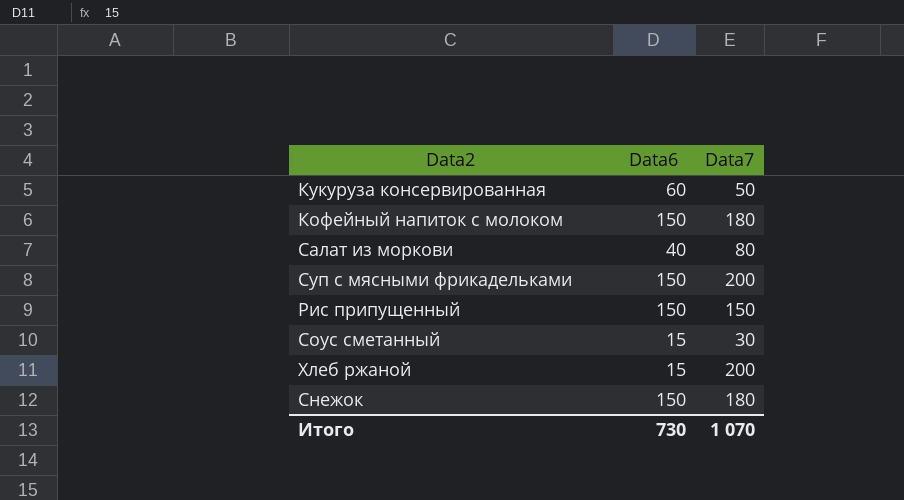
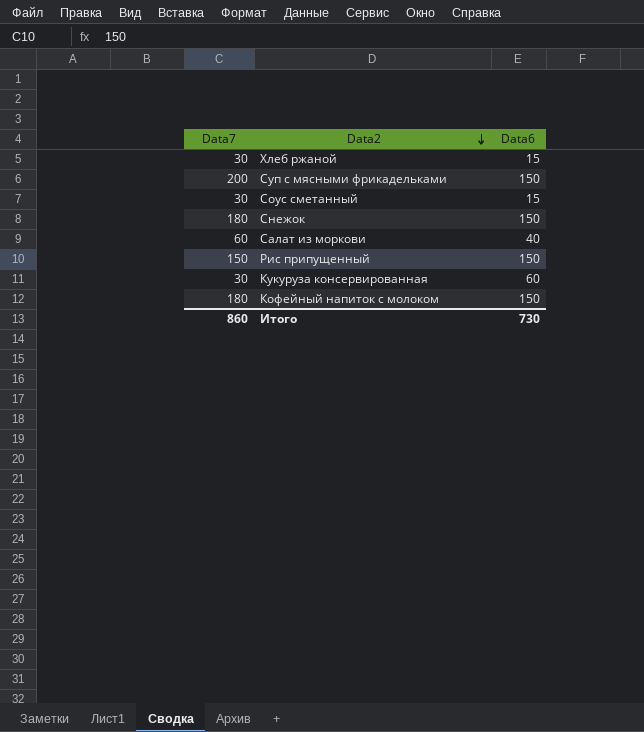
row order: none -> Data2 descending
column Data7 | position: 3 -> 1
Хлеб ржаной | Data7: 200 -> 30
Салат из моркови | Data7: 80 -> 60
Кукуруза консервированная | Data7: 50 -> 30
Итого | Data7: 1 070 -> 860

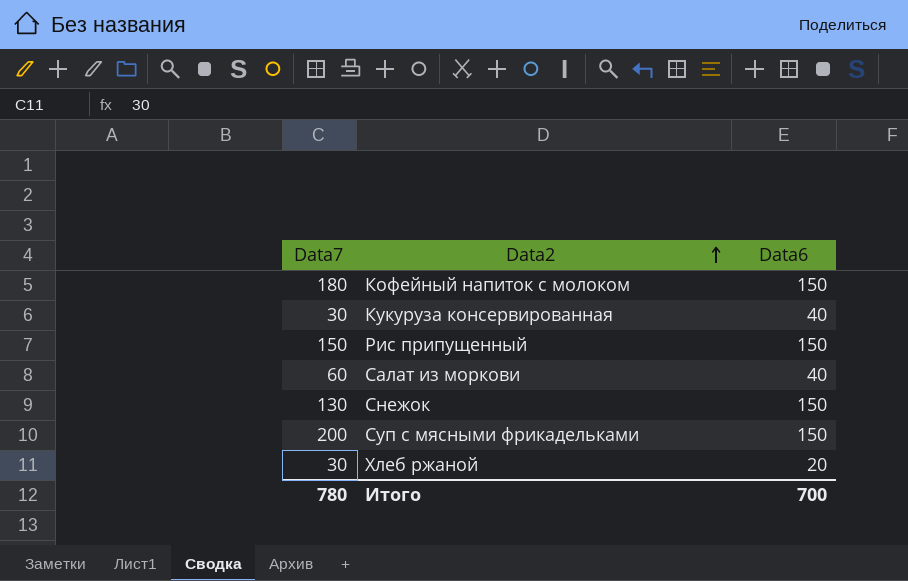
row order: Data2 descending -> Data2 ascending
row Соус сметанный: 30 | 15 -> none
Кукуруза консервированная | Data6: 60 -> 40
Снежок | Data7: 180 -> 130
Хлеб ржаной | Data6: 15 -> 20
Итого | Data7: 860 -> 780
Итого | Data6: 730 -> 700

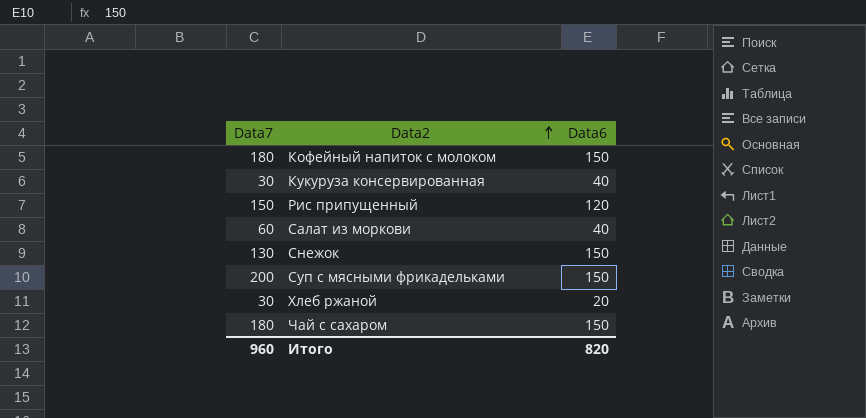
Рис припущенный | Data6: 150 -> 120
row Чай с сахаром: none -> 180 | 150
Итого | Data7: 780 -> 960
Итого | Data6: 700 -> 820

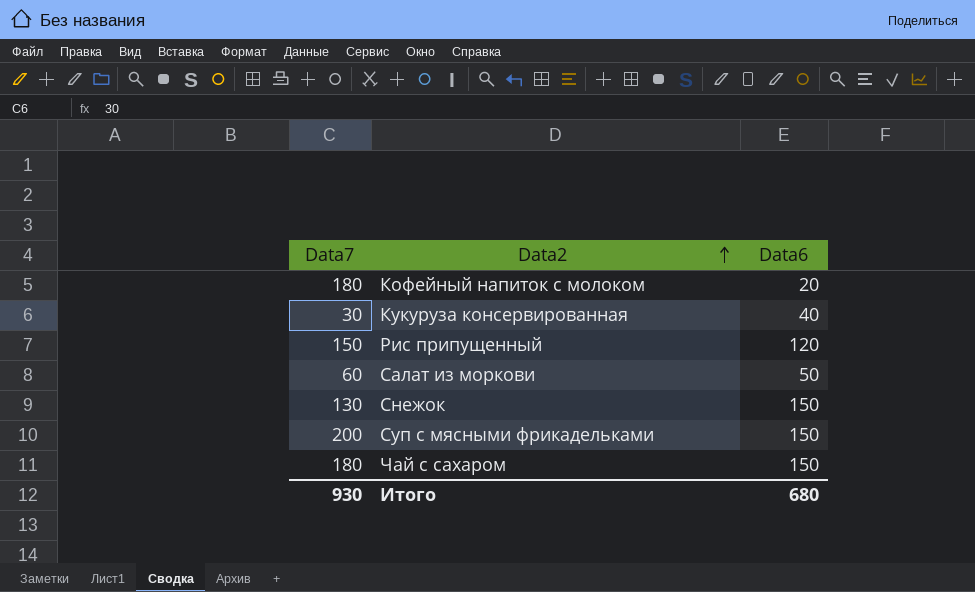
row Хлеб ржаной: 30 | 20 -> none
Кофейный напиток с молоком | Data6: 150 -> 20
Салат из моркови | Data6: 40 -> 50
Итого | Data7: 960 -> 930
Итого | Data6: 820 -> 680

